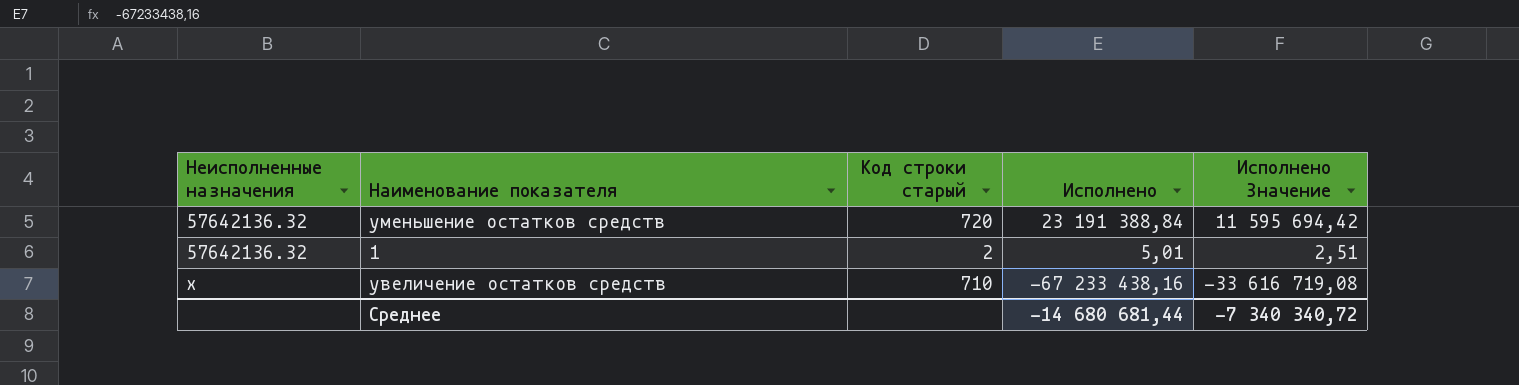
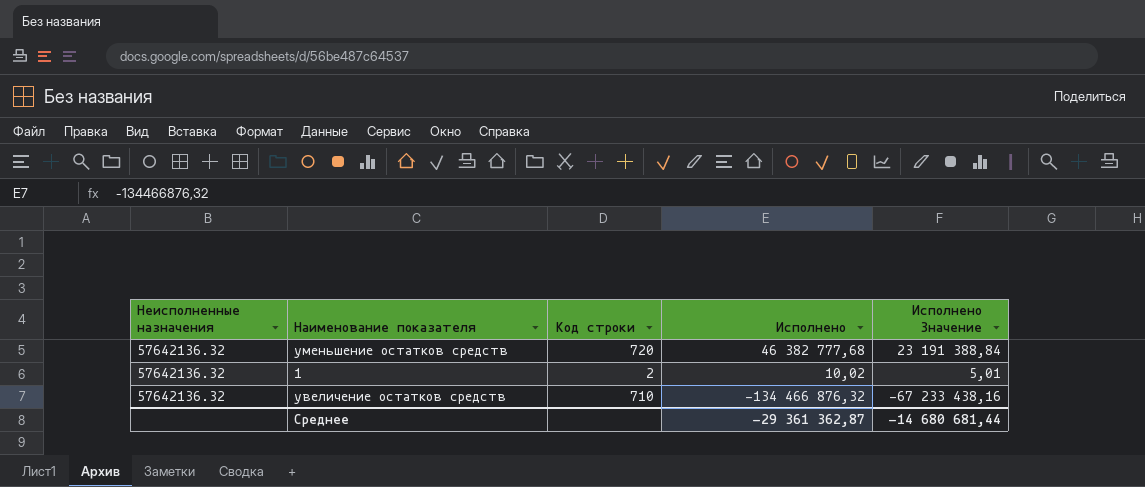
column name: Код строки старый -> Код строки
уменьшение остатков средств | Исполнено: 23 191 388,84 -> 46 382 777,68
уменьшение остатков средств | Исполнено Значение: 11 595 694,42 -> 23 191 388,84
1 | Исполнено: 5,01 -> 10,02
1 | Исполнено Значение: 2,51 -> 5,01
увеличение остатков средств | Неисполненные назначения: x -> 57642136.32
увеличение остатков средств | Исполнено: -67 233 438,16 -> -134 466 876,32
увеличение остатков средств | Исполнено Значение: -33 616 719,08 -> -67 233 438,16
Среднее | Исполнено: -14 680 681,44 -> -29 361 362,87
Среднее | Исполнено Значение: -7 340 340,72 -> -14 680 681,44

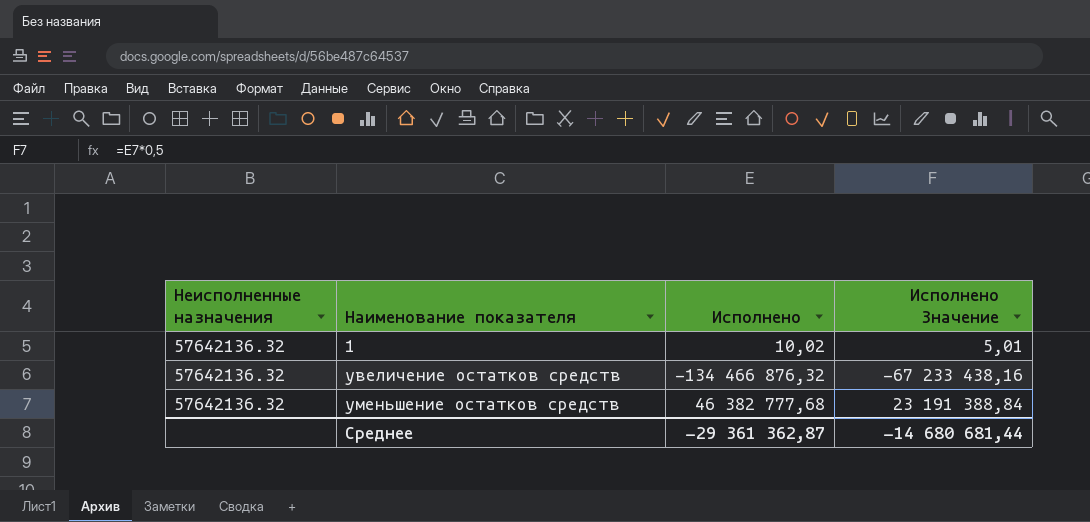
row order: Исполнено descending -> Наименование показателя ascending
column Код строки | position: 3 -> none

